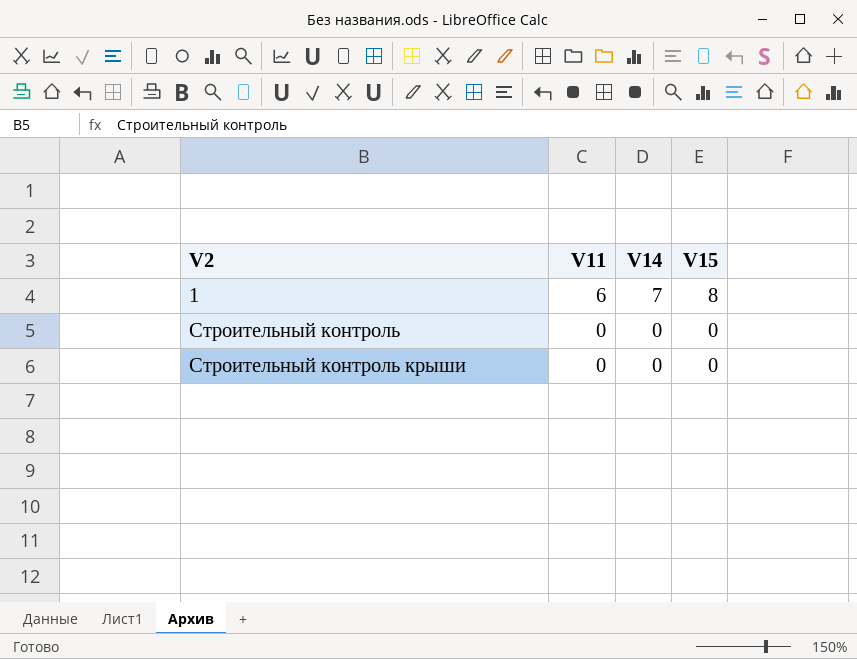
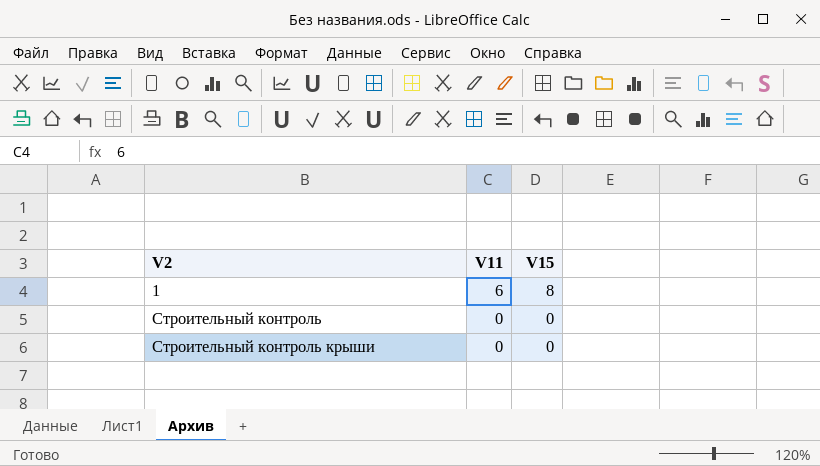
column V14 | position: 3 -> none

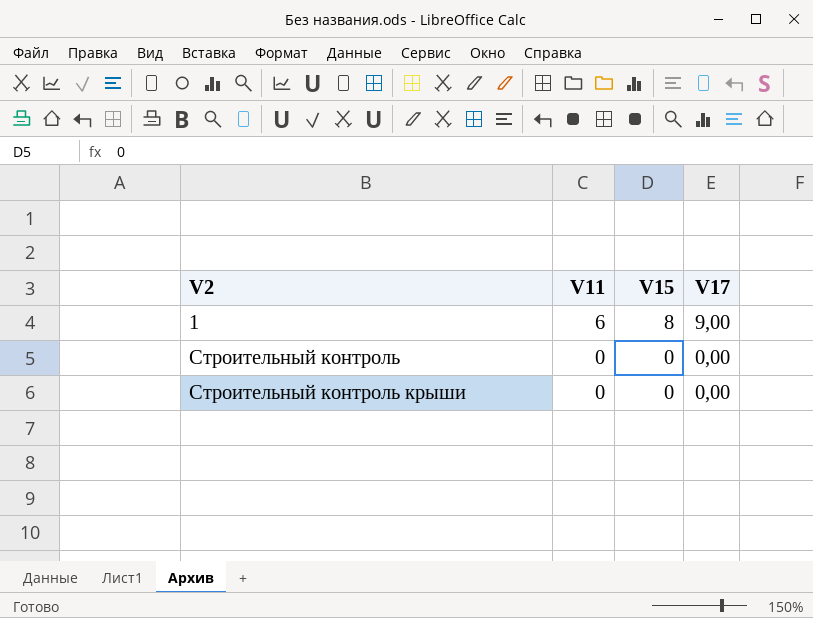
column V17 | position: none -> 4

